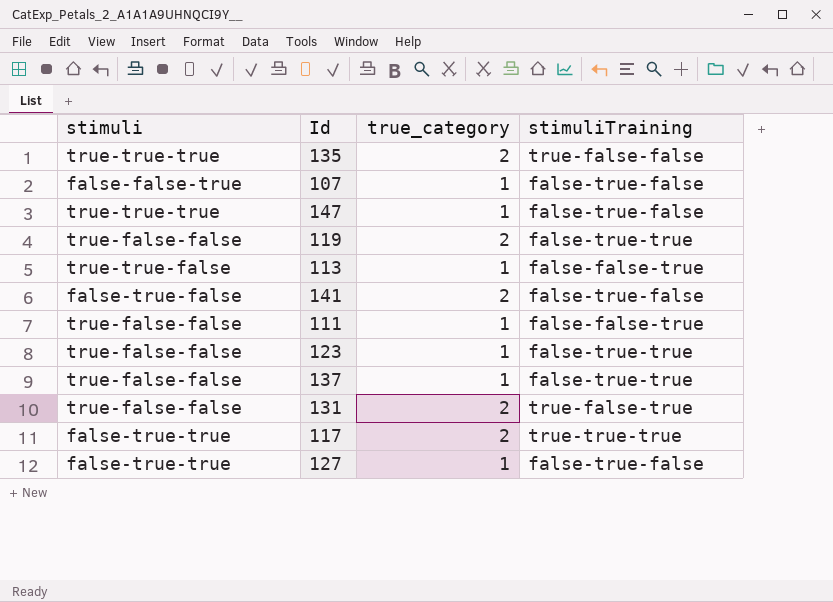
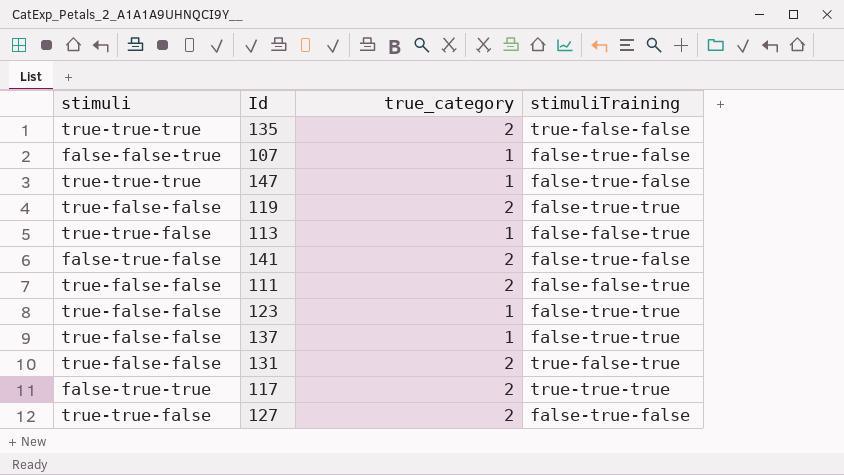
111 | true_category: 1 -> 2
127 | stimuli: false-true-true -> true-true-false
127 | true_category: 1 -> 2

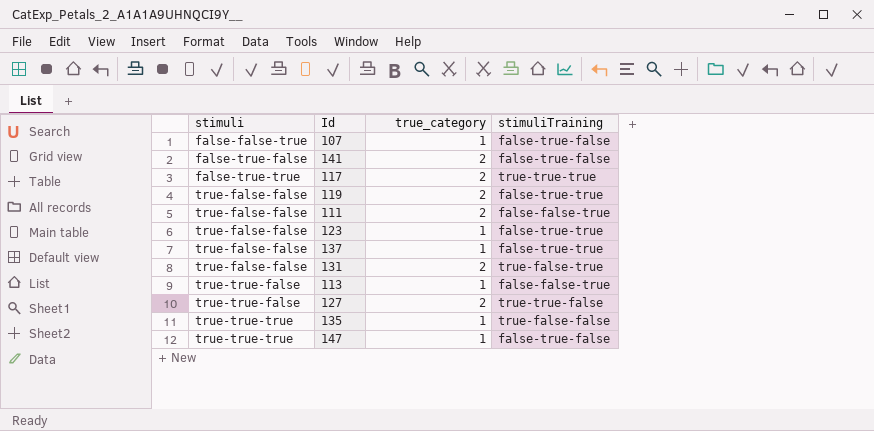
row order: none -> stimuli ascending
127 | stimuliTraining: false-true-false -> true-true-false
135 | true_category: 2 -> 1

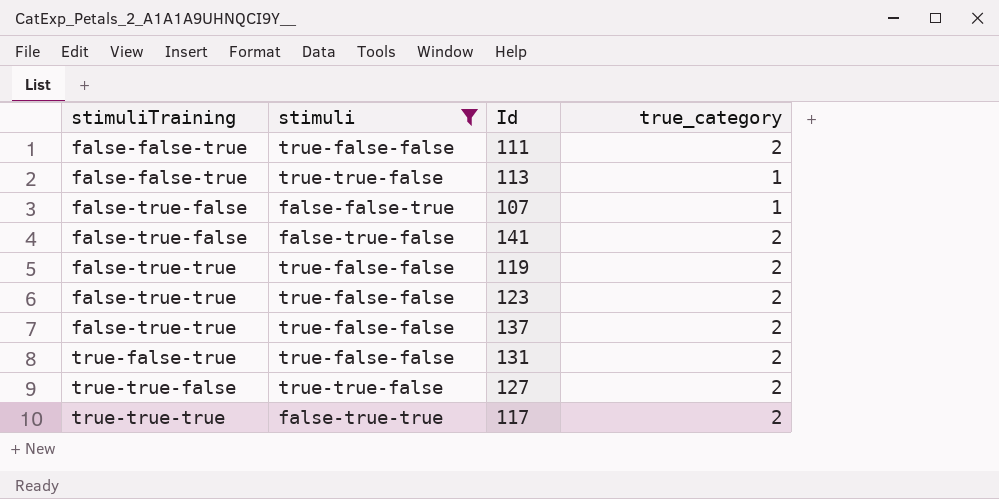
filter: none -> stimuli != true-true-true
row order: stimuli ascending -> stimuliTraining ascending
column stimuliTraining | position: 4 -> 1
123 | true_category: 1 -> 2
137 | true_category: 1 -> 2

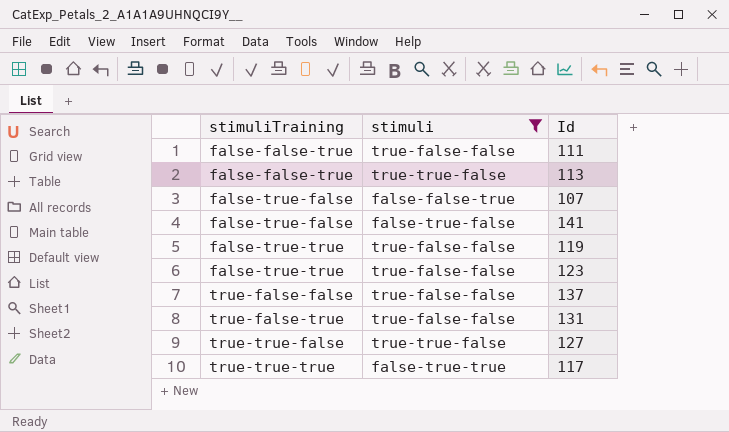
column true_category | position: 4 -> none
137 | stimuliTraining: false-true-true -> true-false-false

